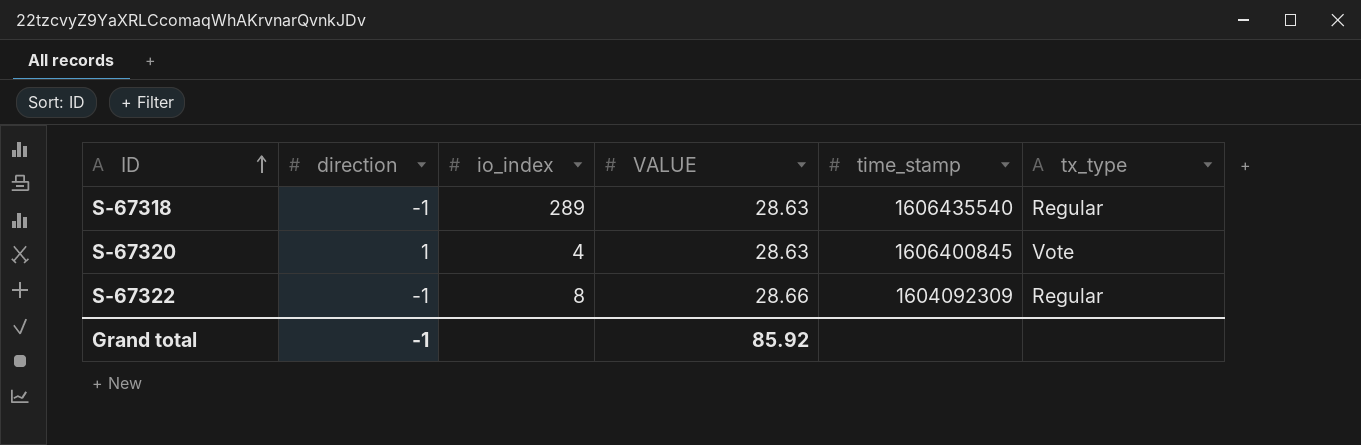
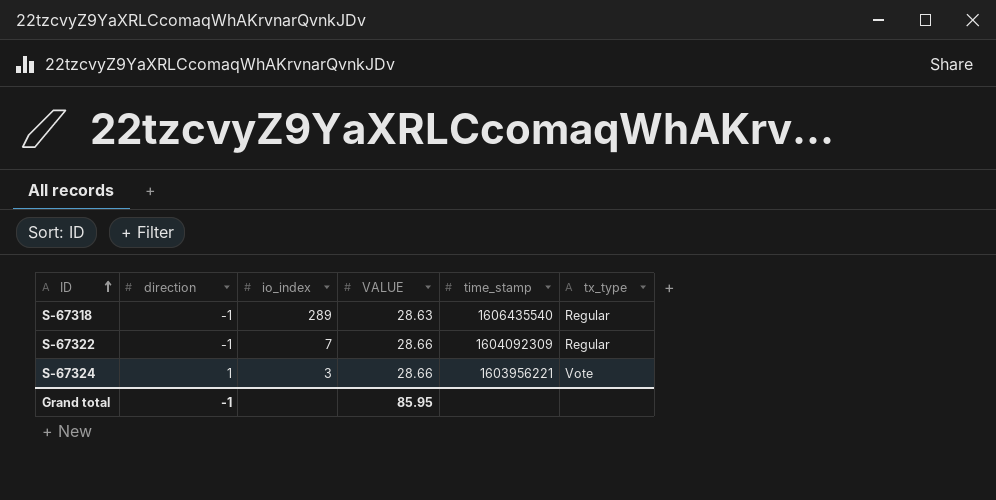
row S-67320: 1 | 4 | 28.63 | 1606400845 | Vote -> none
S-67322 | io_index: 8 -> 7
row S-67324: none -> 1 | 3 | 28.66 | 1603956221 | Vote
Grand total | VALUE: 85.92 -> 85.95

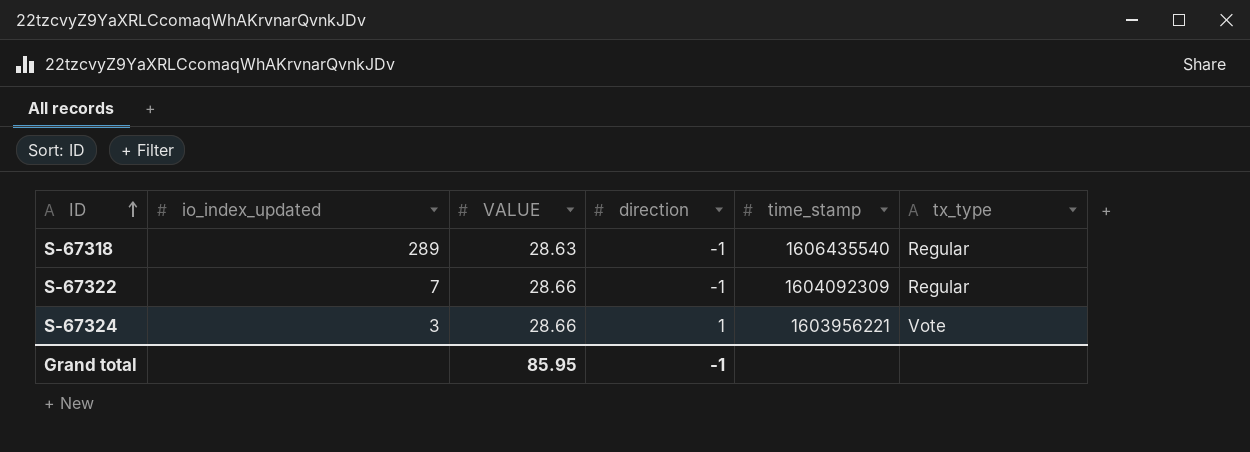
column name: io_index -> io_index_updated
column direction | position: 2 -> 4

